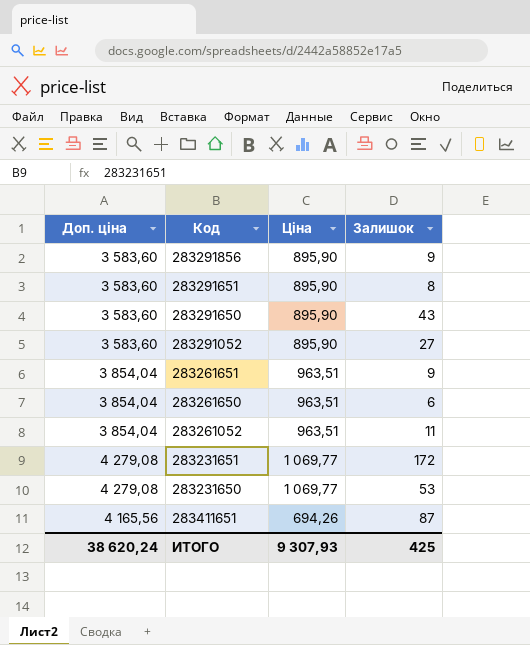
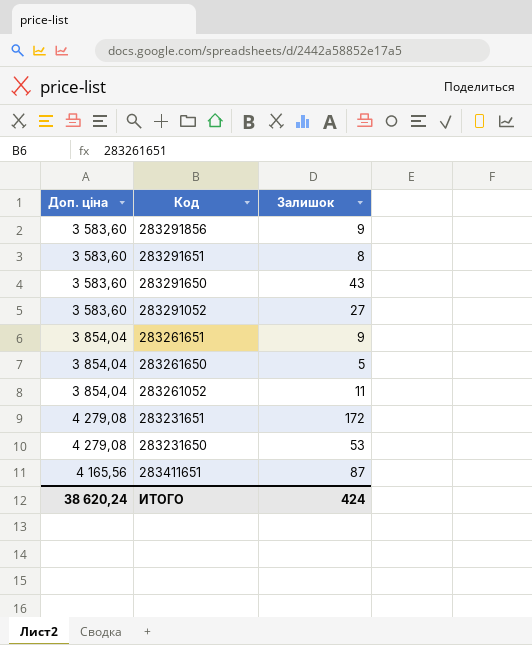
column Ціна | position: 3 -> none
283261650 | Залишок: 6 -> 5
ИТОГО | Залишок: 425 -> 424

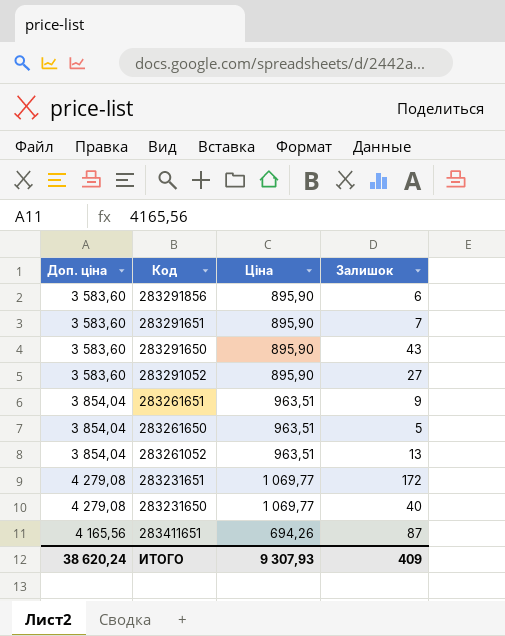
column Ціна | position: none -> 3
283291856 | Залишок: 9 -> 6
283291651 | Залишок: 8 -> 7
283261052 | Залишок: 11 -> 13
283231650 | Залишок: 53 -> 40
ИТОГО | Залишок: 424 -> 409

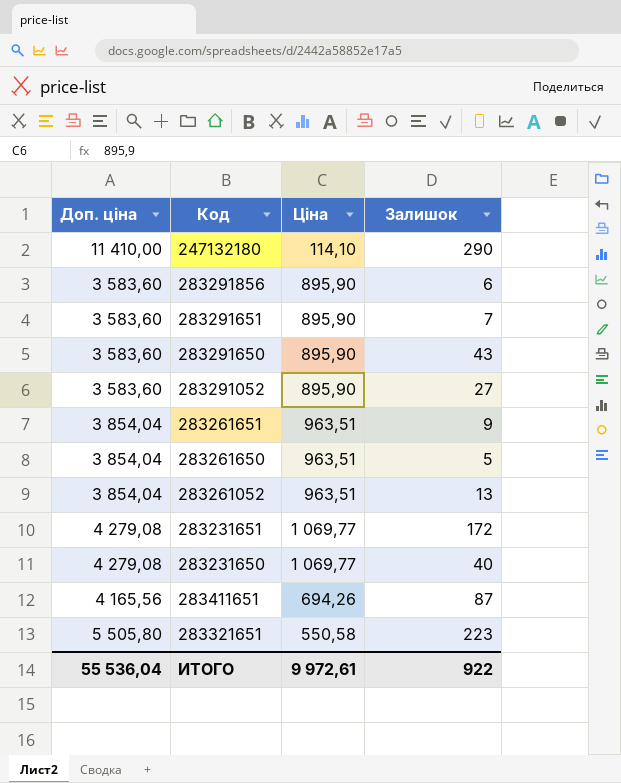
row 247132180: none -> 11 410,00 | 114,10 | 290
row 283321651: none -> 5 505,80 | 550,58 | 223
ИТОГО | Доп. ціна: 38 620,24 -> 55 536,04
ИТОГО | Ціна: 9 307,93 -> 9 972,61
ИТОГО | Залишок: 409 -> 922

